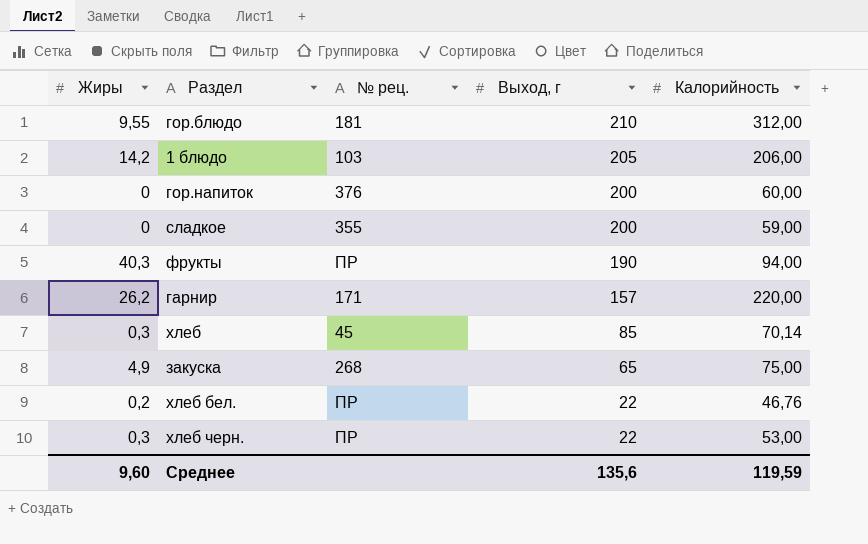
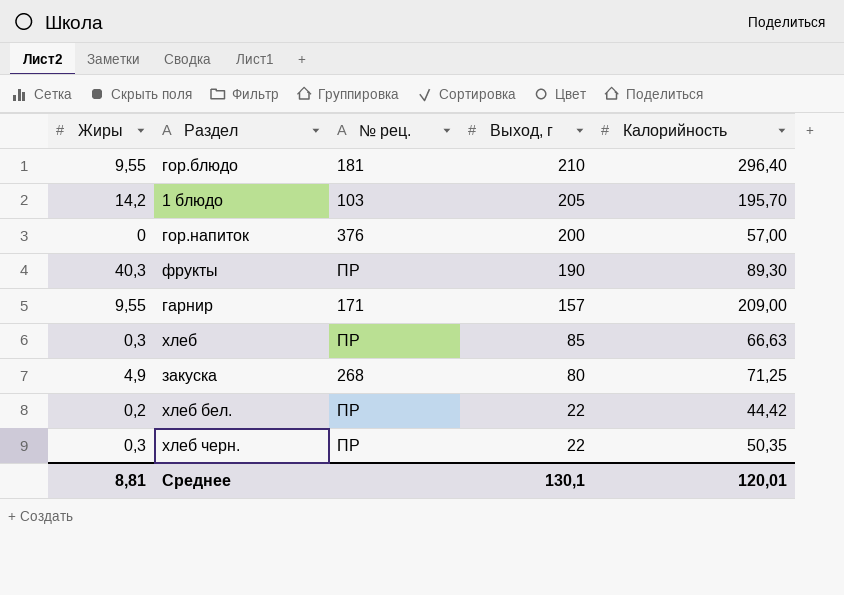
row сладкое: 0 | 355 | 200 | 59,00 -> none
гор.блюдо | Калорийность: 312,00 -> 296,40
1 блюдо | Калорийность: 206,00 -> 195,70
гор.напиток | Калорийность: 60,00 -> 57,00
фрукты | Калорийность: 94,00 -> 89,30
гарнир | Жиры: 26,2 -> 9,55
гарнир | Калорийность: 220,00 -> 209,00
хлеб | № рец.: 45 -> ПР
хлеб | Калорийность: 70,14 -> 66,63
закуска | Выход, г: 65 -> 80
закуска | Калорийность: 75,00 -> 71,25
хлеб бел. | Калорийность: 46,76 -> 44,42
хлеб черн. | Калорийность: 53,00 -> 50,35
Среднее | Жиры: 9,60 -> 8,81
Среднее | Выход, г: 135,6 -> 130,1
Среднее | Калорийность: 119,59 -> 120,01

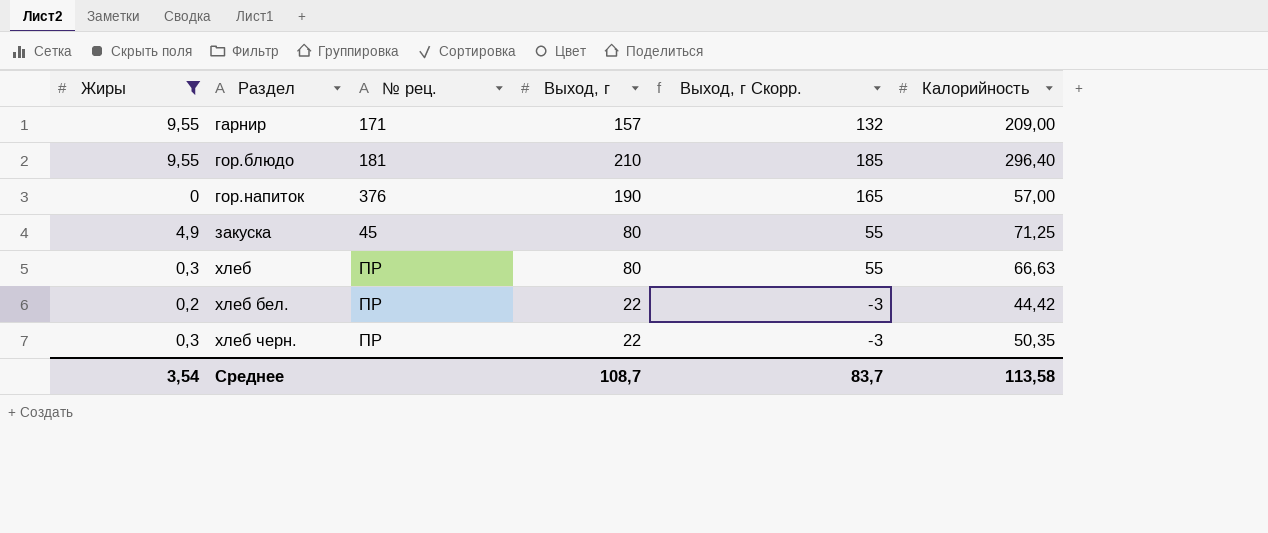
filter: none -> Жиры <= 9,55
row order: Выход, г descending -> Раздел ascending
column Выход, г Скорр. | formula: none -> [Выход, г] - 25
гор.напиток | Выход, г: 200 -> 190
закуска | № рец.: 268 -> 45
хлеб | Выход, г: 85 -> 80
Среднее | Жиры: 8,81 -> 3,54
Среднее | Выход, г: 130,1 -> 108,7
Среднее | Калорийность: 120,01 -> 113,58

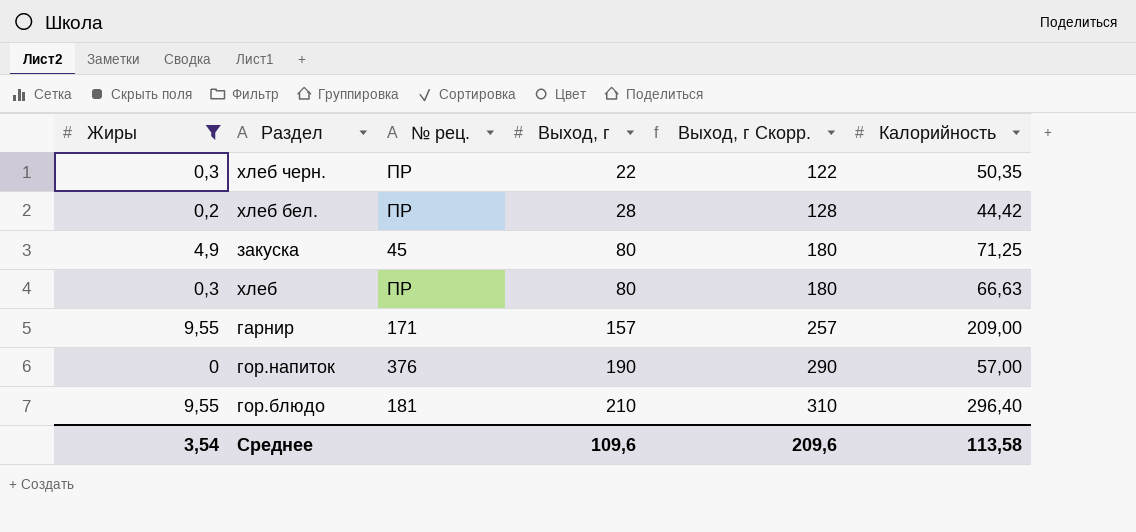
row order: Раздел ascending -> Выход, г ascending
column Выход, г Скорр. | formula: [Выход, г] - 25 -> [Выход, г] + 100
хлеб бел. | Выход, г: 22 -> 28
Среднее | Выход, г: 108,7 -> 109,6
Среднее | Выход, г Скорр.: 83,7 -> 209,6

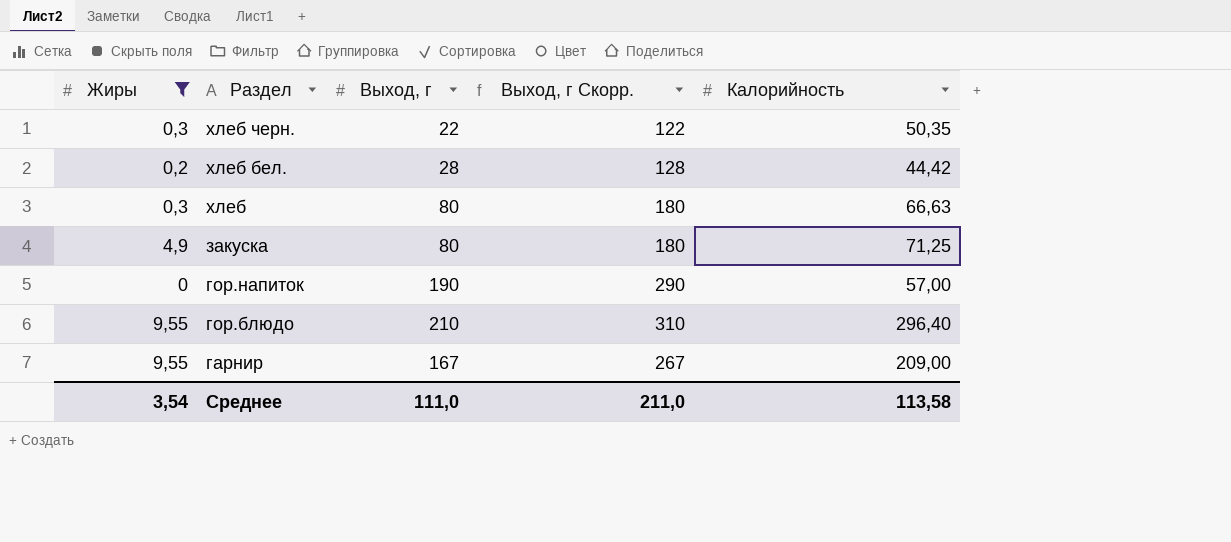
row order: Выход, г ascending -> Раздел descending
column № рец. | position: 3 -> none
гарнир | Выход, г: 157 -> 167
гарнир | Выход, г Скорр.: 257 -> 267
Среднее | Выход, г: 109,6 -> 111,0
Среднее | Выход, г Скорр.: 209,6 -> 211,0

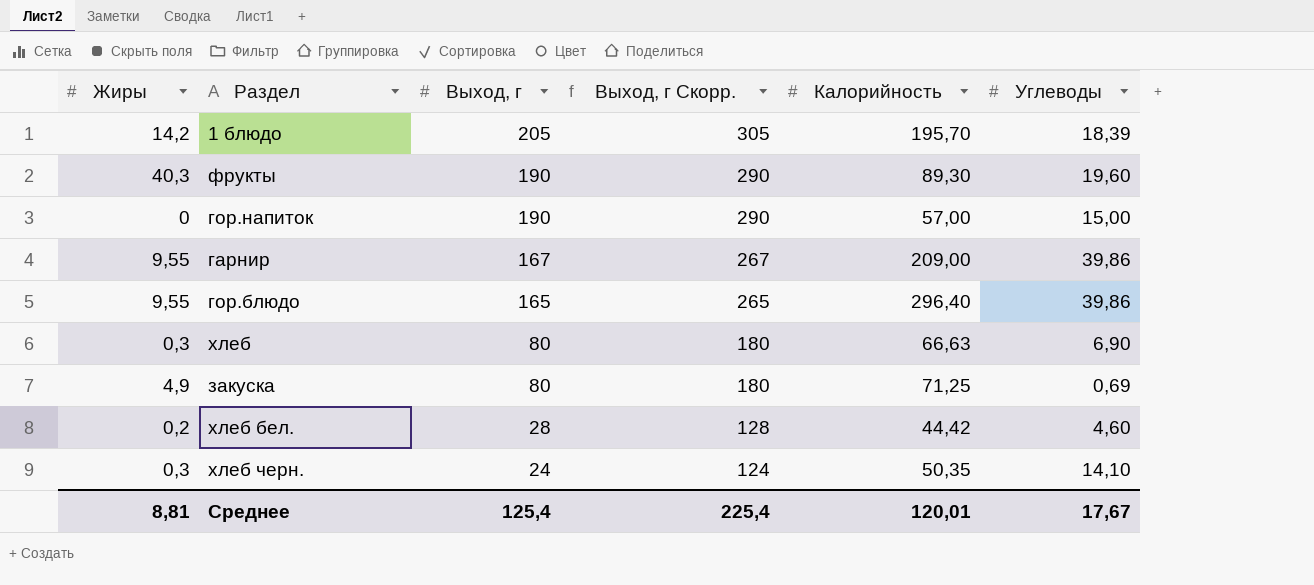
filter: Жиры <= 9,55 -> none
row order: Раздел descending -> Выход, г descending
column Углеводы | position: none -> 6
гор.блюдо | Выход, г: 210 -> 165
гор.блюдо | Выход, г Скорр.: 310 -> 265
хлеб черн. | Выход, г: 22 -> 24
хлеб черн. | Выход, г Скорр.: 122 -> 124
Среднее | Жиры: 3,54 -> 8,81
Среднее | Выход, г: 111,0 -> 125,4
Среднее | Выход, г Скорр.: 211,0 -> 225,4
Среднее | Калорийность: 113,58 -> 120,01

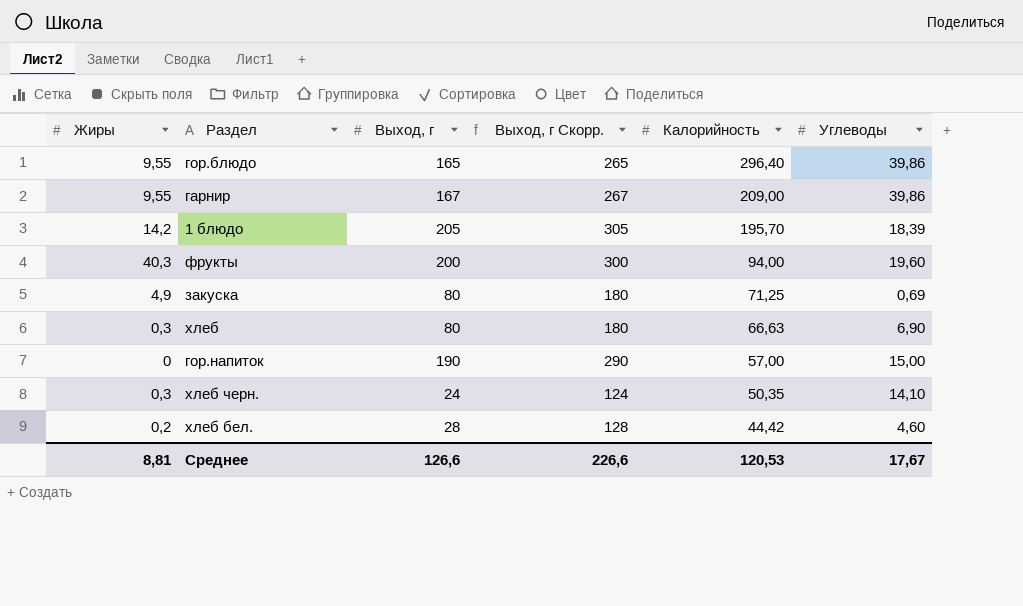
row order: Выход, г descending -> Калорийность descending
фрукты | Выход, г: 190 -> 200
фрукты | Выход, г Скорр.: 290 -> 300
фрукты | Калорийность: 89,30 -> 94,00
Среднее | Выход, г: 125,4 -> 126,6
Среднее | Выход, г Скорр.: 225,4 -> 226,6
Среднее | Калорийность: 120,01 -> 120,53

